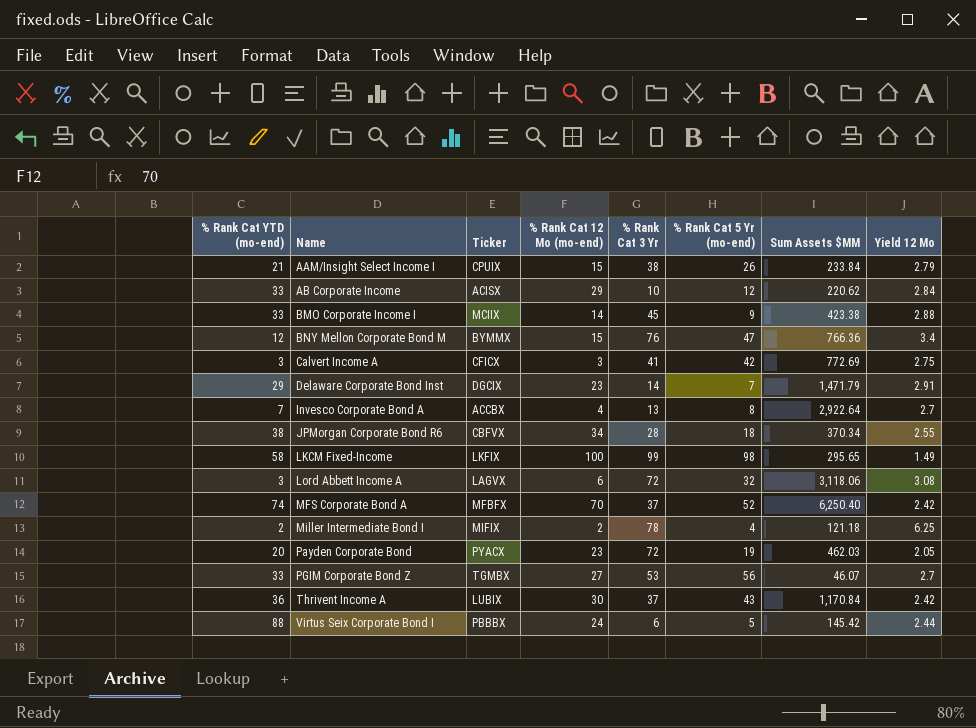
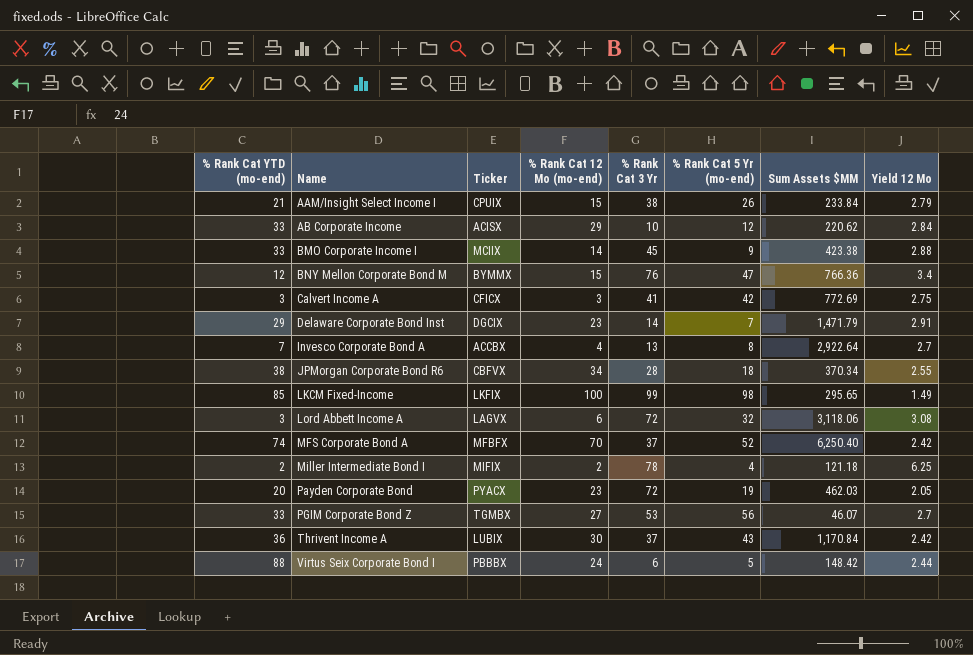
LKCM Fixed-Income | % Rank Cat YTD (mo-end): 58 -> 85
Virtus Seix Corporate Bond I | Sum Assets $MM: 145.42 -> 148.42

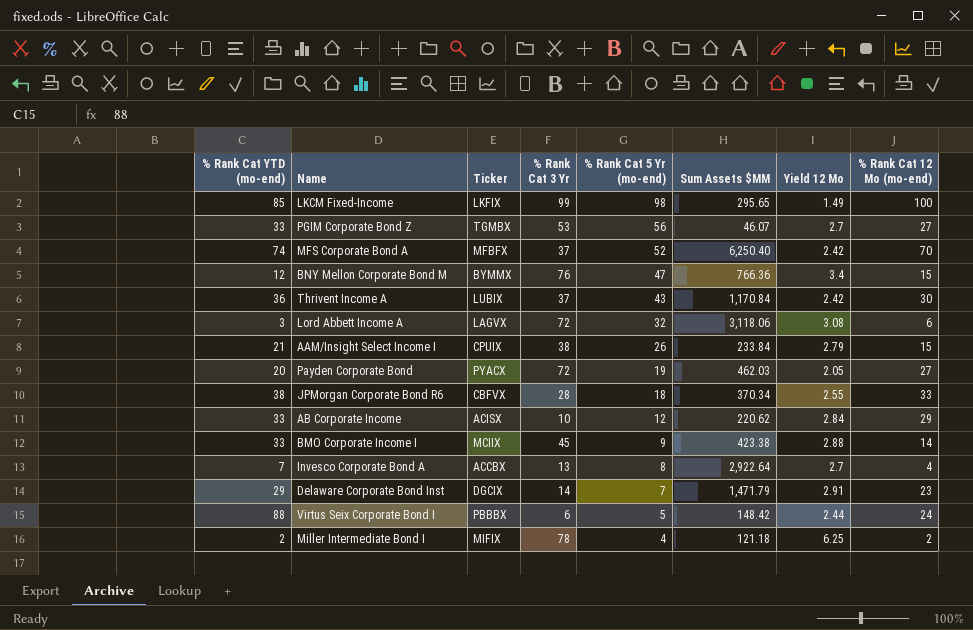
row order: Name ascending -> % Rank Cat 5 Yr (mo-end) descending
column % Rank Cat 12 Mo (mo-end) | position: 4 -> 8
row Calvert Income A: 3 | CFICX | 3 | 41 | 42 | 772.69 | 2.75 -> none
Payden Corporate Bond | % Rank Cat 12 Mo (mo-end): 23 -> 27
JPMorgan Corporate Bond R6 | % Rank Cat 12 Mo (mo-end): 34 -> 33

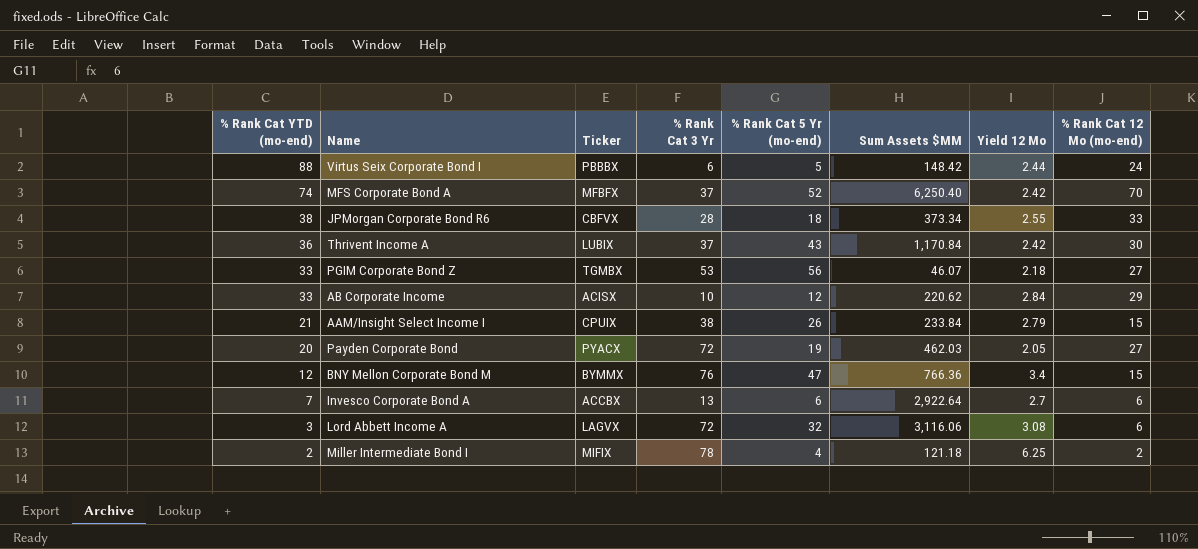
row order: % Rank Cat 5 Yr (mo-end) descending -> % Rank Cat YTD (mo-end) descending
row LKCM Fixed-Income: 85 | LKFIX | 99 | 98 | 295.65 | 1.49 | 100 -> none
row BMO Corporate Income I: 33 | MCIIX | 45 | 9 | 423.38 | 2.88 | 14 -> none
row Delaware Corporate Bond Inst: 29 | DGCIX | 14 | 7 | 1,471.79 | 2.91 | 23 -> none
JPMorgan Corporate Bond R6 | Sum Assets $MM: 370.34 -> 373.34
PGIM Corporate Bond Z | Yield 12 Mo: 2.7 -> 2.18
Invesco Corporate Bond A | % Rank Cat 5 Yr (mo-end): 8 -> 6
Invesco Corporate Bond A | % Rank Cat 12 Mo (mo-end): 4 -> 6
Lord Abbett Income A | Sum Assets $MM: 3,118.06 -> 3,116.06

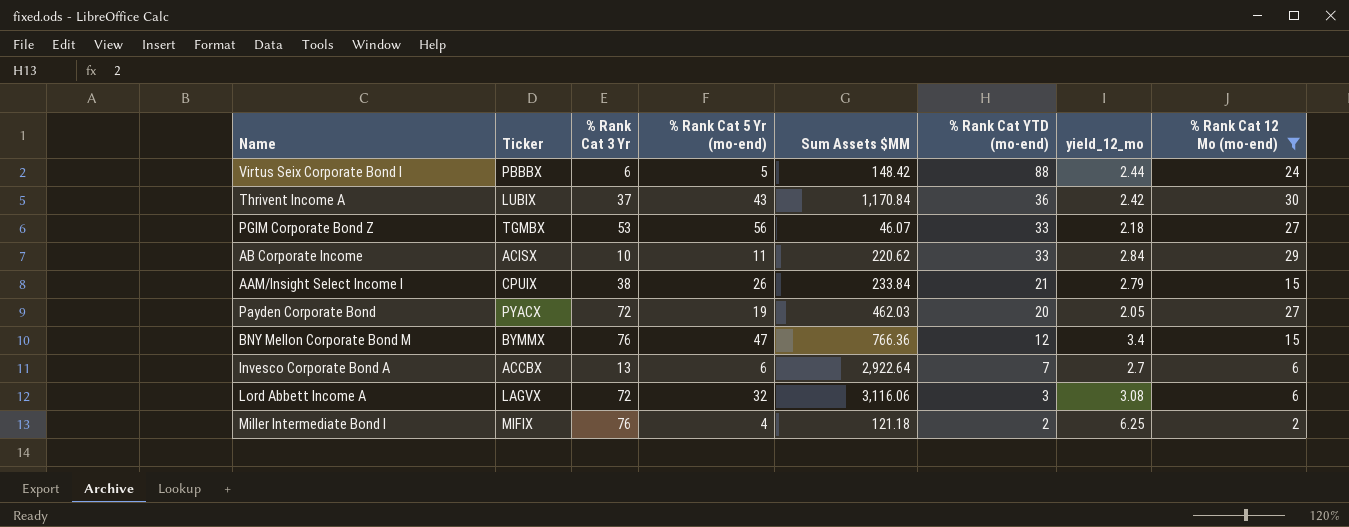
filter: none -> % Rank Cat 12 Mo (mo-end) <= 30
column % Rank Cat YTD (mo-end) | position: 1 -> 6
column name: Yield 12 Mo -> yield_12_mo
AB Corporate Income | % Rank Cat 5 Yr (mo-end): 12 -> 11
Miller Intermediate Bond I | % Rank Cat 3 Yr: 78 -> 76

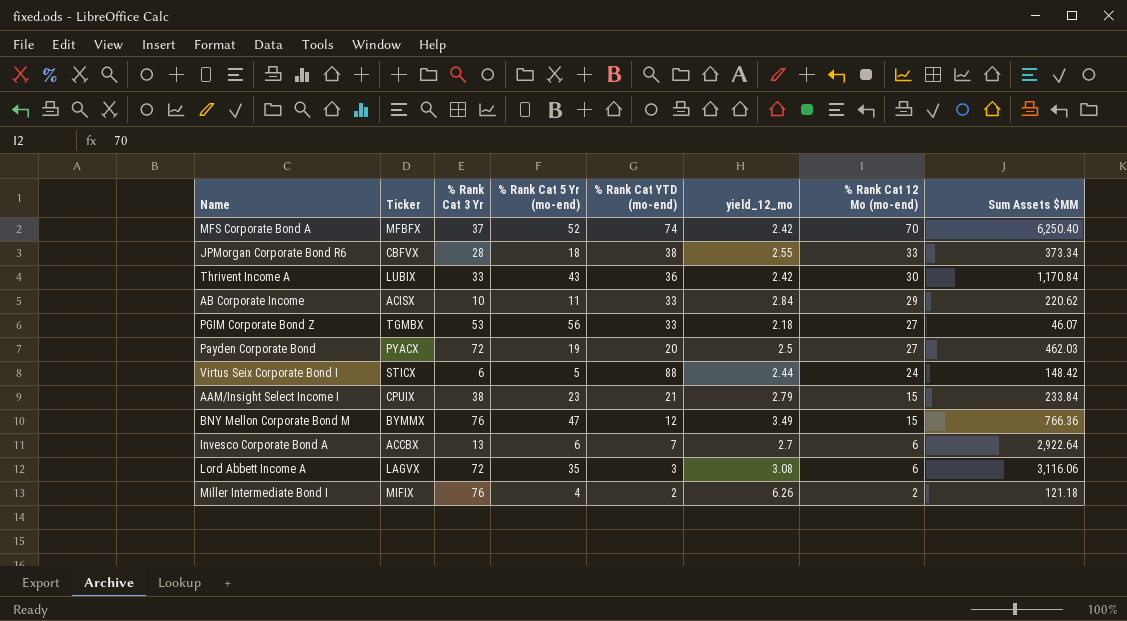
filter: % Rank Cat 12 Mo (mo-end) <= 30 -> none
row order: % Rank Cat YTD (mo-end) descending -> % Rank Cat 12 Mo (mo-end) descending
column Sum Assets $MM | position: 5 -> 8
Thrivent Income A | % Rank Cat 3 Yr: 37 -> 33
Payden Corporate Bond | yield_12_mo: 2.05 -> 2.5
Virtus Seix Corporate Bond I | Ticker: PBBBX -> STICX
AAM/Insight Select Income I | % Rank Cat 5 Yr (mo-end): 26 -> 23
BNY Mellon Corporate Bond M | yield_12_mo: 3.4 -> 3.49
Lord Abbett Income A | % Rank Cat 5 Yr (mo-end): 32 -> 35
Miller Intermediate Bond I | yield_12_mo: 6.25 -> 6.26

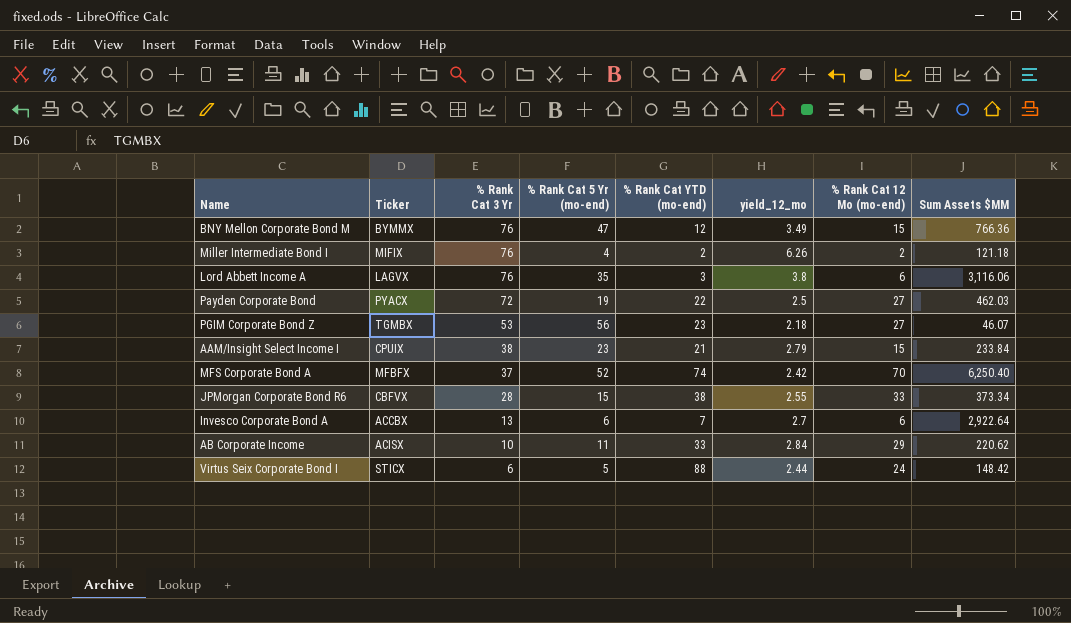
row order: % Rank Cat 12 Mo (mo-end) descending -> % Rank Cat 3 Yr descending
row Thrivent Income A: LUBIX | 33 | 43 | 36 | 2.42 | 30 | 1,170.84 -> none
Lord Abbett Income A | % Rank Cat 3 Yr: 72 -> 76
Lord Abbett Income A | yield_12_mo: 3.08 -> 3.8
Payden Corporate Bond | % Rank Cat YTD (mo-end): 20 -> 22
PGIM Corporate Bond Z | % Rank Cat YTD (mo-end): 33 -> 23
JPMorgan Corporate Bond R6 | % Rank Cat 5 Yr (mo-end): 18 -> 15

